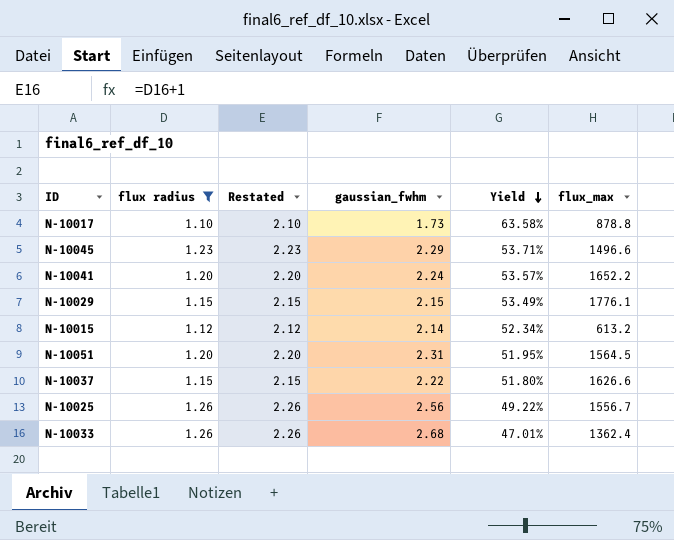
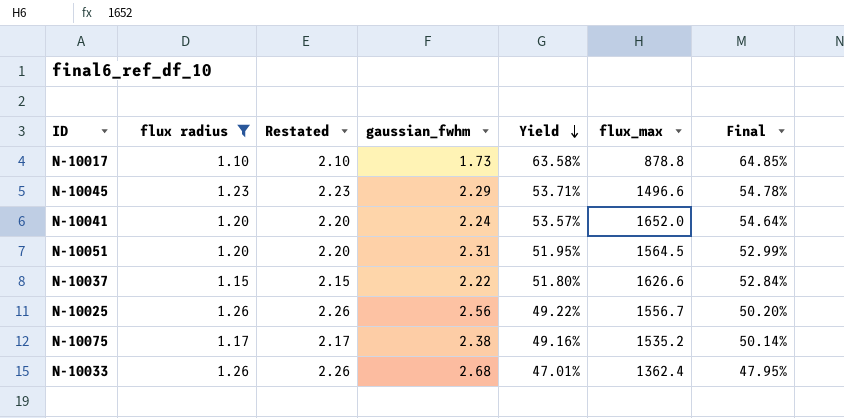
column Final | formula: none -> [Yield] * 1.02
row N-10029: 1.15 | 2.15 | 2.15 | 53.49% | 1776.1 -> none
row N-10015: 1.12 | 2.12 | 2.14 | 52.34% | 613.2 -> none
N-10041 | flux_max: 1652.2 -> 1652.0
row N-10075: none -> 1.17 | 2.17 | 2.38 | 49.16% | 1535.2 | 50.14%

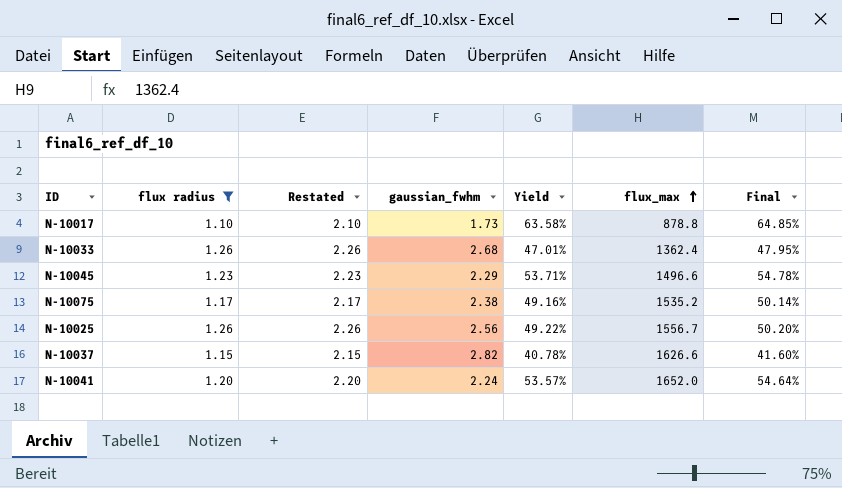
row order: Yield descending -> flux_max ascending
row N-10051: 1.20 | 2.20 | 2.31 | 51.95% | 1564.5 | 52.99% -> none
N-10037 | gaussian_fwhm: 2.22 -> 2.82
N-10037 | Yield: 51.80% -> 40.78%
N-10037 | Final: 52.84% -> 41.60%

